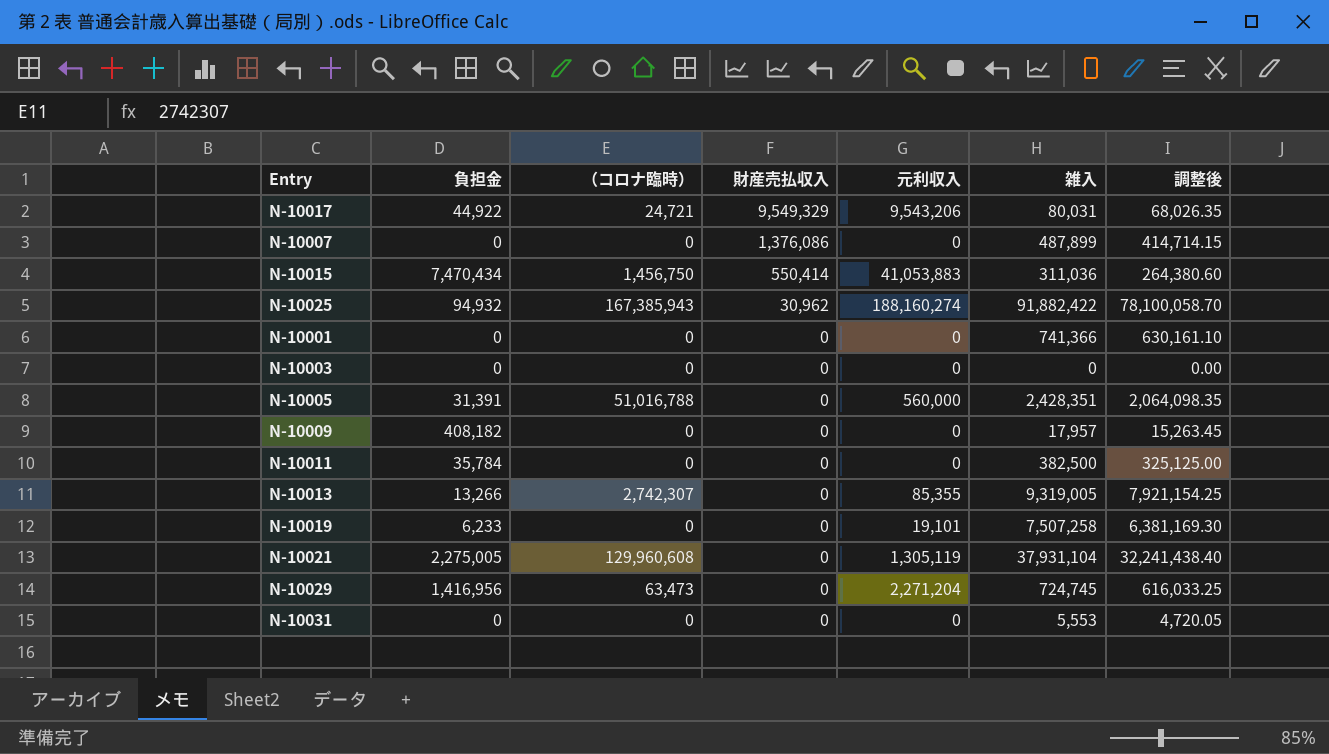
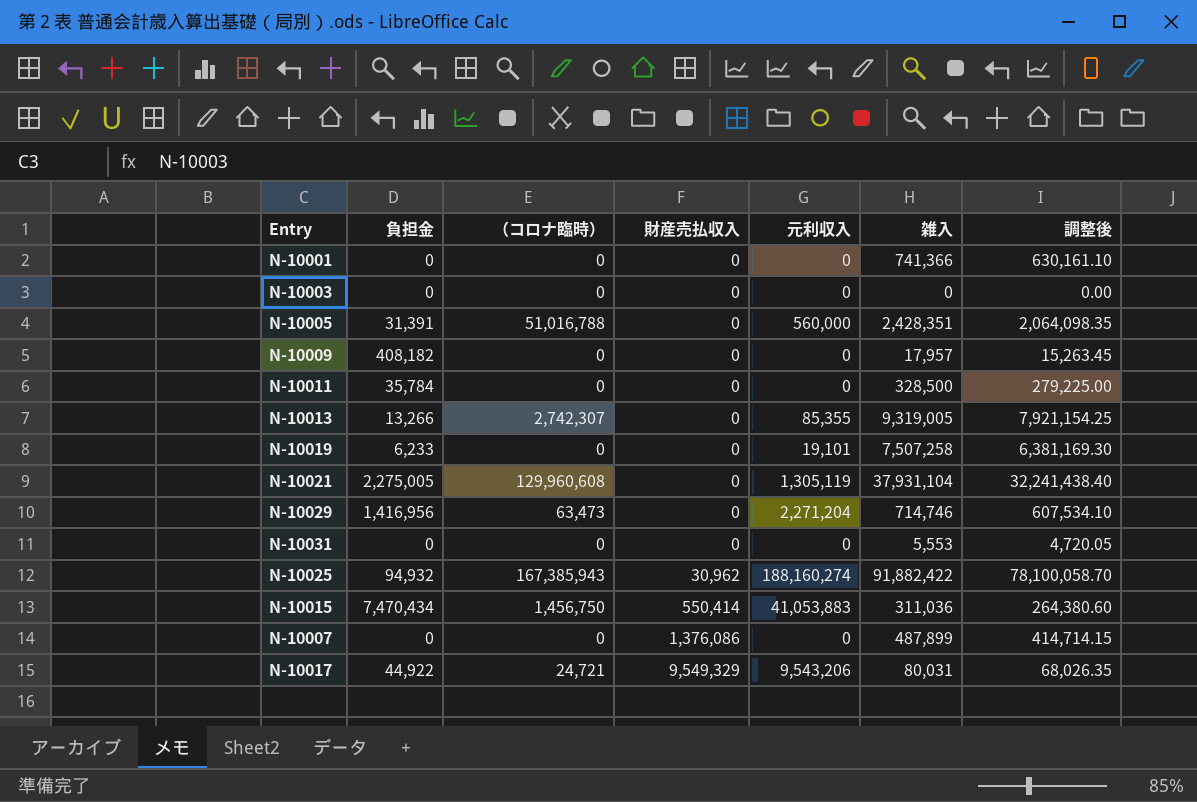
row order: 財産売払収入 descending -> 財産売払収入 ascending
N-10011 | 雑入: 382,500 -> 328,500
N-10011 | 調整後: 325,125.00 -> 279,225.00
N-10029 | 雑入: 724,745 -> 714,746
N-10029 | 調整後: 616,033.25 -> 607,534.10

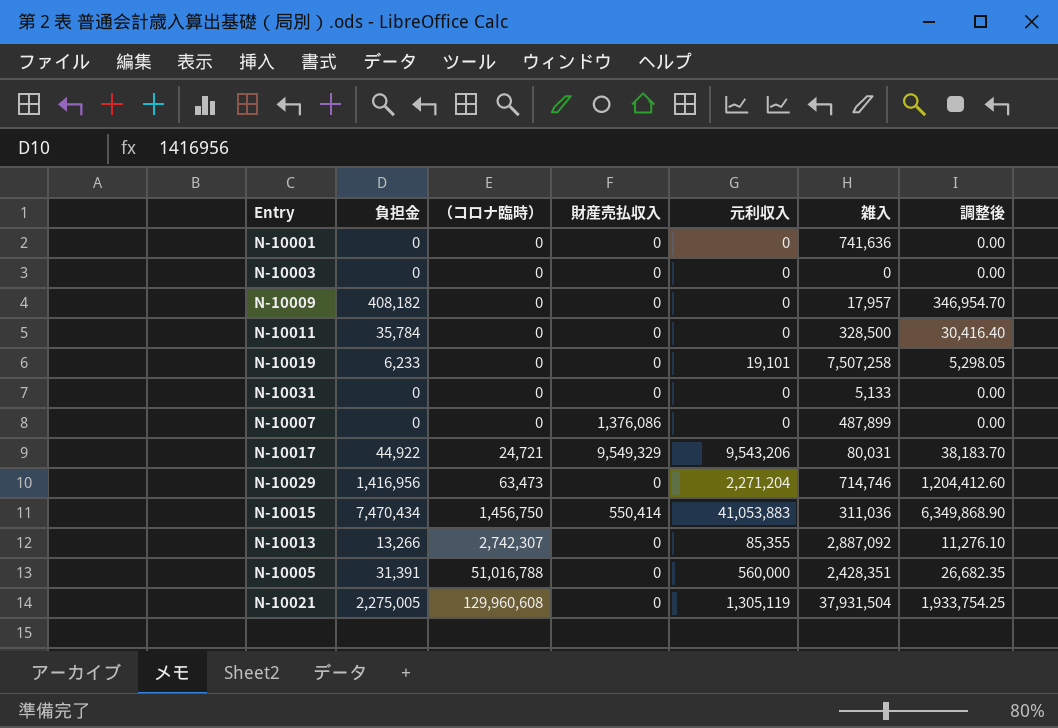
row order: 財産売払収入 ascending -> （コロナ臨時） ascending
column 調整後 | formula: [雑入] * 0.85 -> [負担金] * 0.85
row N-10025: 94,932 | 167,385,943 | 30,962 | 188,160,274 | 91,882,422 | 78,100,058.70 -> none
N-10001 | 雑入: 741,366 -> 741,636
N-10031 | 雑入: 5,553 -> 5,133
N-10013 | 雑入: 9,319,005 -> 2,887,092
N-10021 | 雑入: 37,931,104 -> 37,931,504

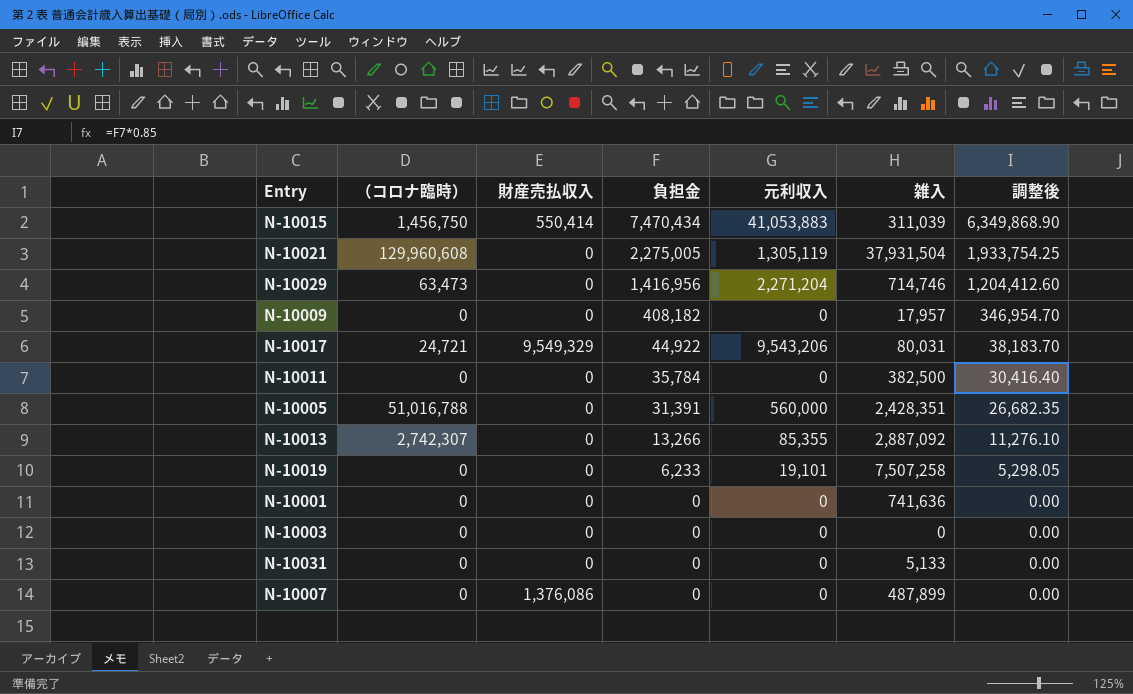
row order: （コロナ臨時） ascending -> 負担金 descending
column 負担金 | position: 2 -> 4
N-10015 | 雑入: 311,036 -> 311,039
N-10011 | 雑入: 328,500 -> 382,500

